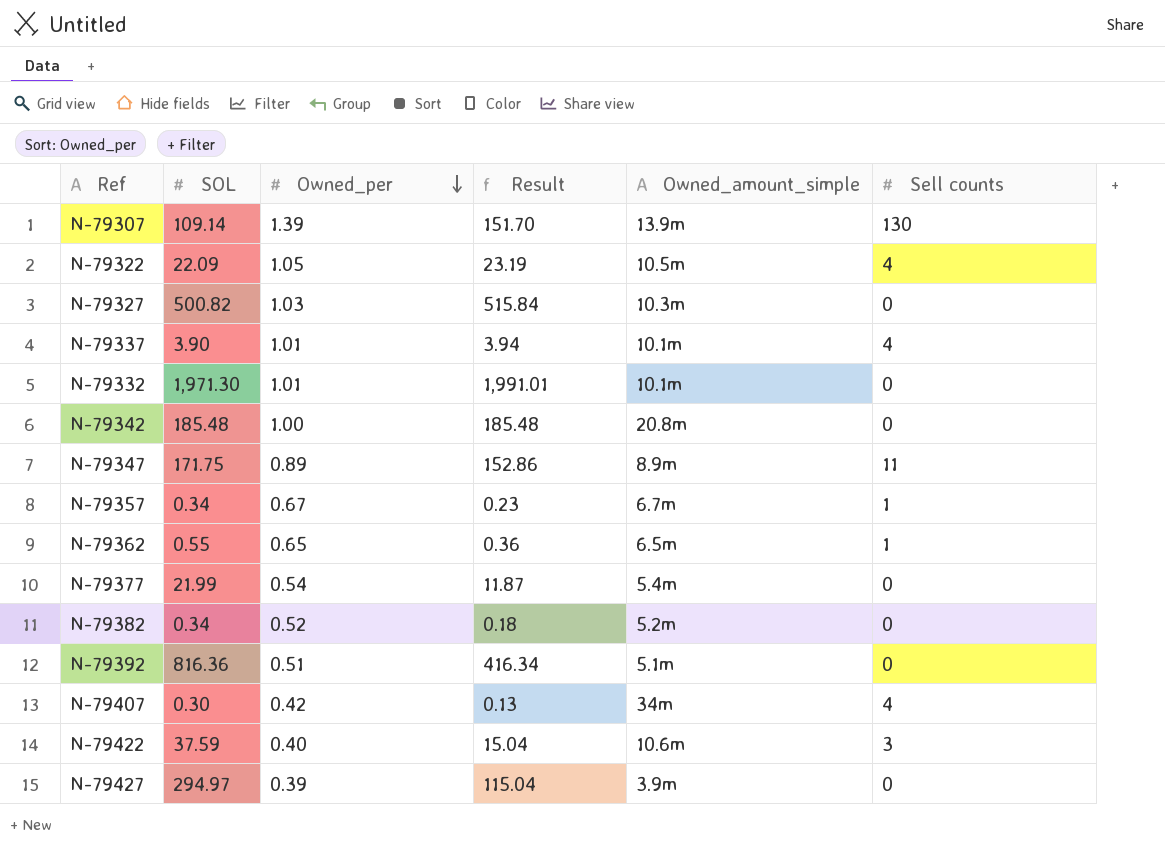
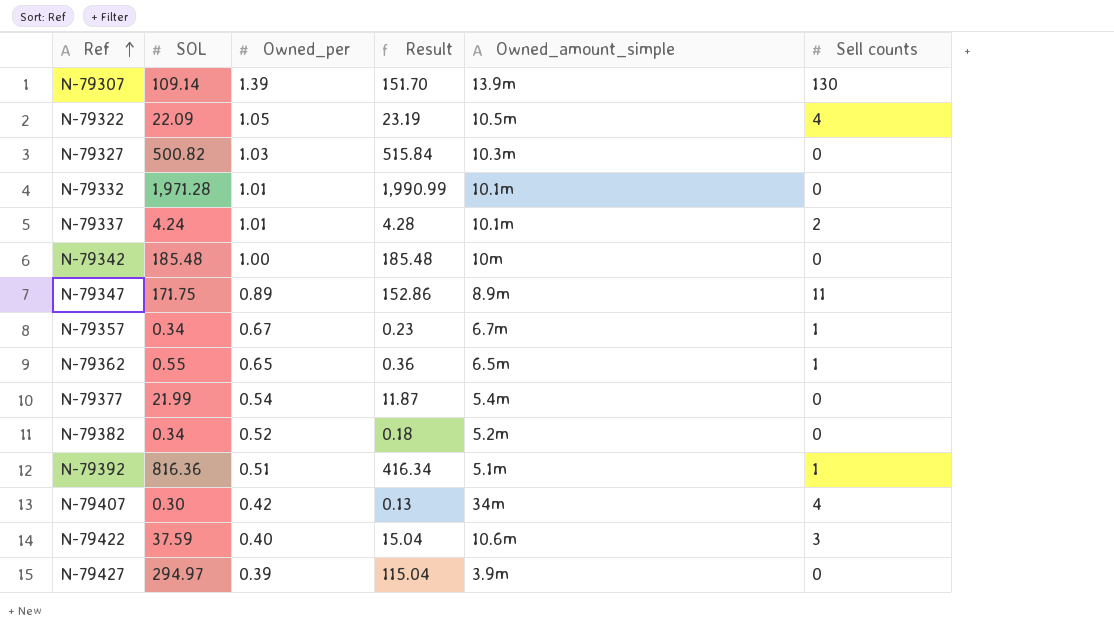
row order: Owned_per descending -> Ref ascending
N-79332 | SOL: 1,971.30 -> 1,971.28
N-79332 | Result: 1,991.01 -> 1,990.99
N-79337 | SOL: 3.90 -> 4.24
N-79337 | Result: 3.94 -> 4.28
N-79337 | Sell counts: 4 -> 2
N-79342 | Owned_amount_simple: 20.8m -> 10m
N-79392 | Sell counts: 0 -> 1

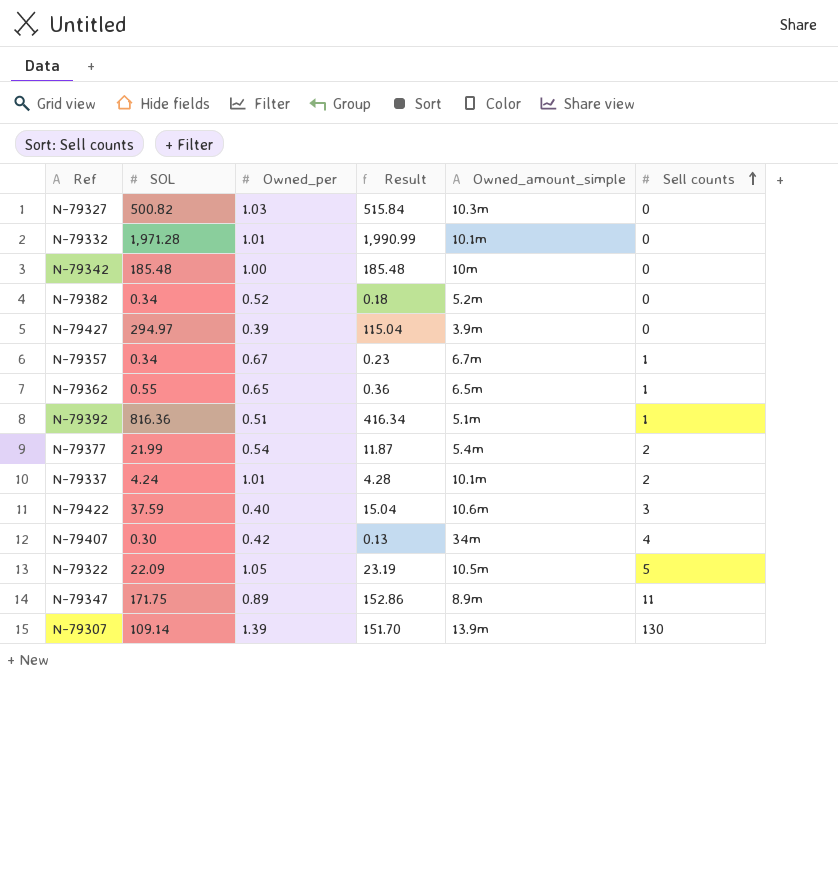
row order: Ref ascending -> Sell counts ascending
N-79377 | Sell counts: 0 -> 2
N-79322 | Sell counts: 4 -> 5

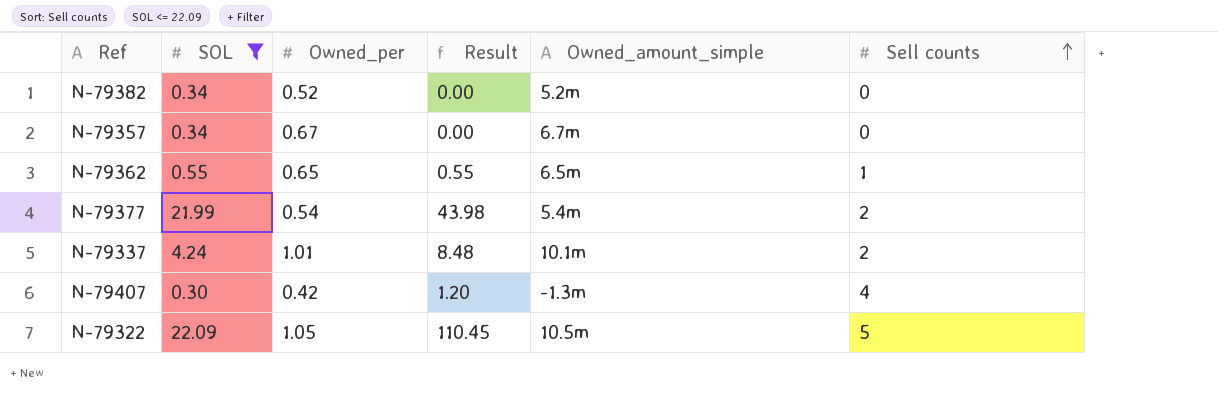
filter: none -> SOL <= 22.09
column Result | formula: [SOL] * [Owned_per] -> [SOL] * [Sell counts]
N-79357 | Sell counts: 1 -> 0
N-79407 | Owned_amount_simple: 34m -> -1.3m

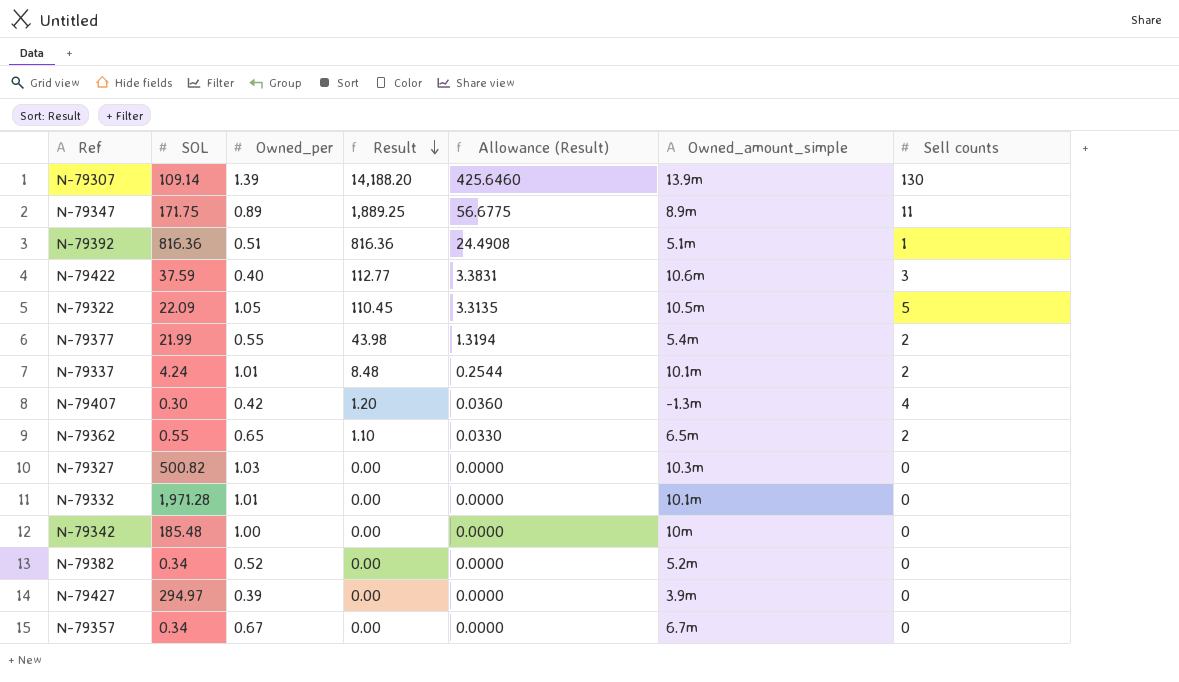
filter: SOL <= 22.09 -> none
row order: Sell counts ascending -> Result descending
column Allowance (Result) | formula: none -> [Result] * 0.03
N-79377 | Owned_per: 0.54 -> 0.55
N-79362 | Result: 0.55 -> 1.10
N-79362 | Sell counts: 1 -> 2

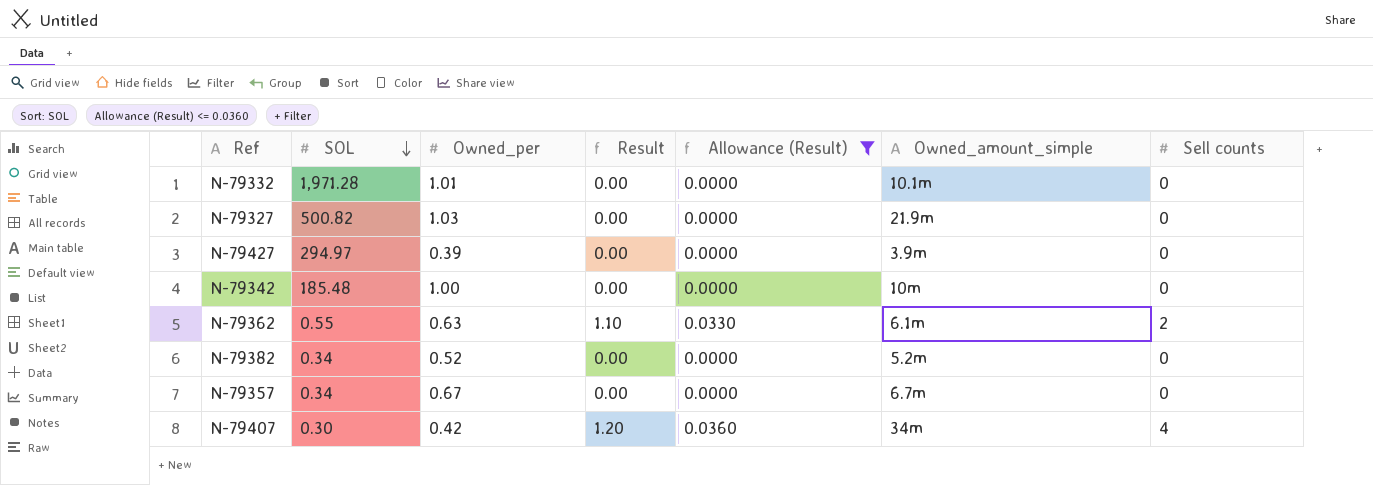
filter: none -> Allowance (Result) <= 0.0360
row order: Result descending -> SOL descending
N-79327 | Owned_amount_simple: 10.3m -> 21.9m
N-79362 | Owned_per: 0.65 -> 0.63
N-79362 | Owned_amount_simple: 6.5m -> 6.1m
N-79407 | Owned_amount_simple: -1.3m -> 34m

